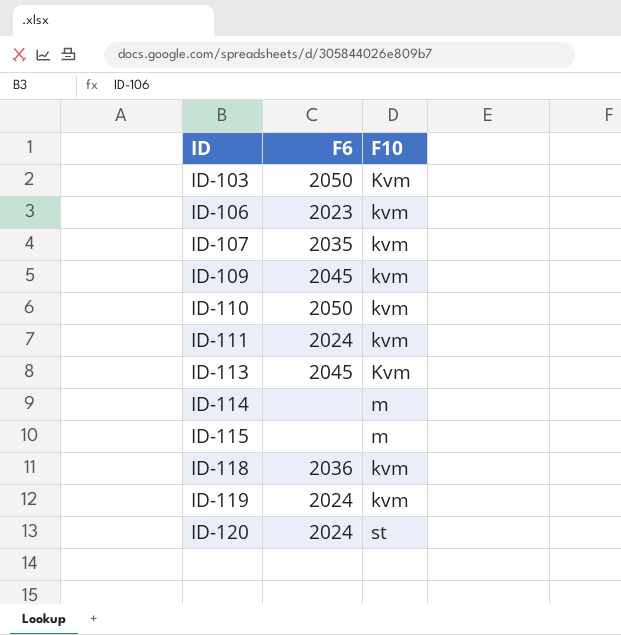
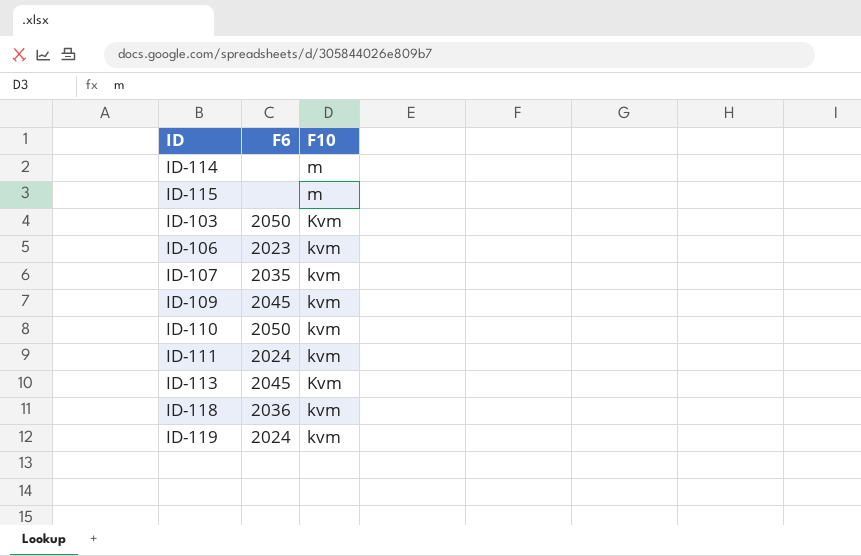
row order: ID ascending -> F10 descending
row ID-120: 2024 | st -> none

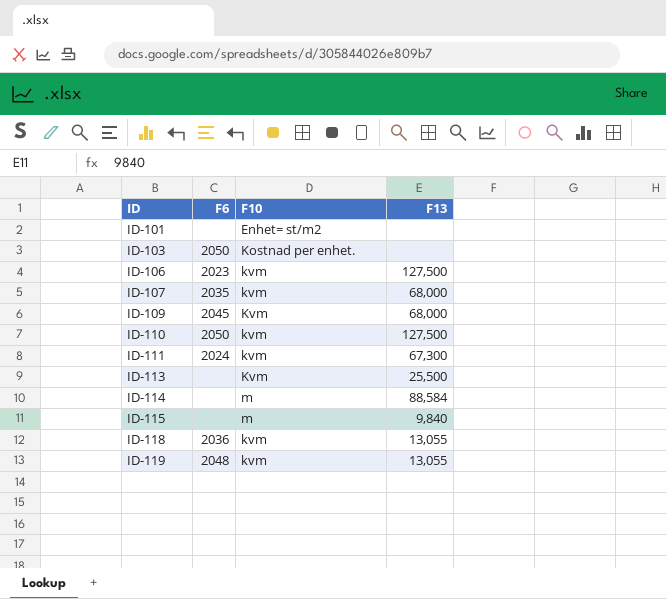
row order: F10 descending -> ID ascending
column F13 | position: none -> 4
row ID-101: none -> none | Enhet= st/m2 | none
ID-103 | F10: Kvm -> Kostnad per enhet.
ID-109 | F10: kvm -> Kvm
ID-113 | F6: 2045 -> none
ID-119 | F6: 2024 -> 2048

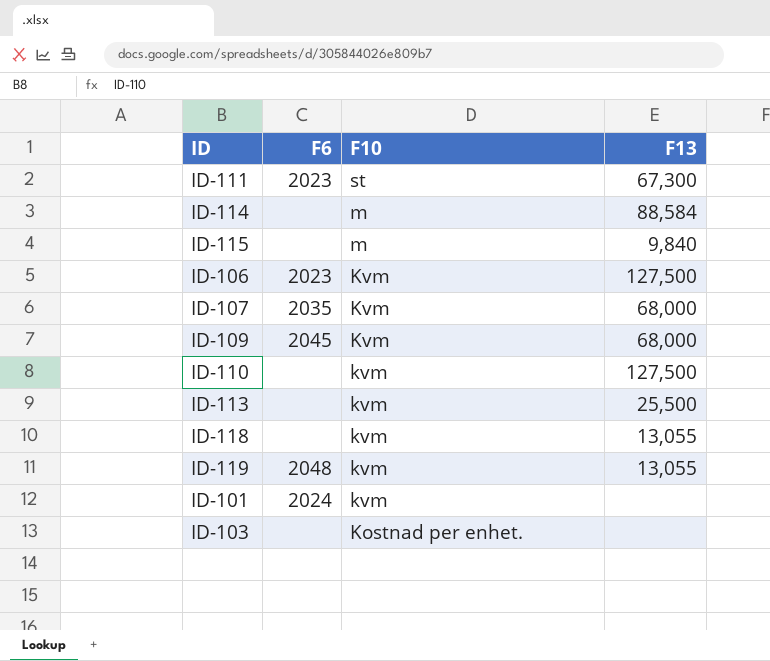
row order: ID ascending -> F10 descending
ID-111 | F6: 2024 -> 2023
ID-111 | F10: kvm -> st
ID-106 | F10: kvm -> Kvm
ID-107 | F10: kvm -> Kvm
ID-110 | F6: 2050 -> none
ID-113 | F10: Kvm -> kvm
ID-118 | F6: 2036 -> none
ID-101 | F6: none -> 2024
ID-101 | F10: Enhet= st/m2 -> kvm
ID-103 | F6: 2050 -> none

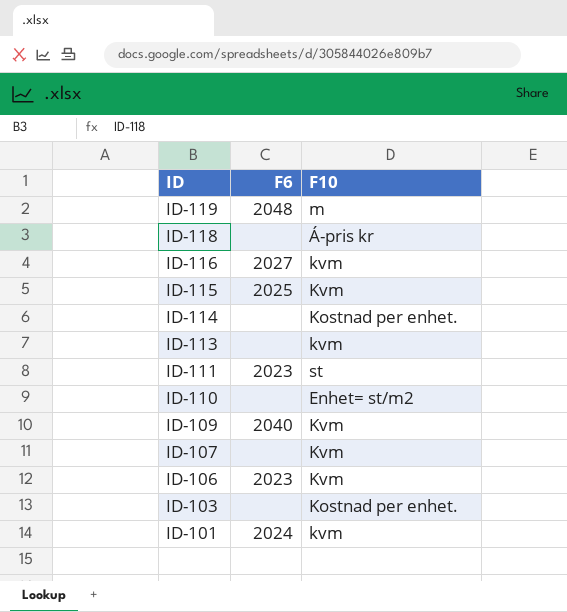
row order: F10 descending -> ID descending
column F13 | position: 4 -> none
ID-119 | F10: kvm -> m
ID-118 | F10: kvm -> Á-pris kr
row ID-116: none -> 2027 | kvm
ID-115 | F6: none -> 2025
ID-115 | F10: m -> Kvm
ID-114 | F10: m -> Kostnad per enhet.
ID-110 | F10: kvm -> Enhet= st/m2
ID-109 | F6: 2045 -> 2040
ID-107 | F6: 2035 -> none

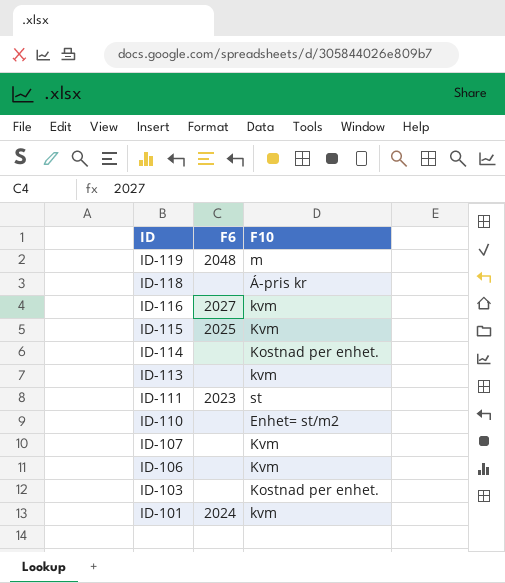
row ID-109: 2040 | Kvm -> none
ID-106 | F6: 2023 -> none

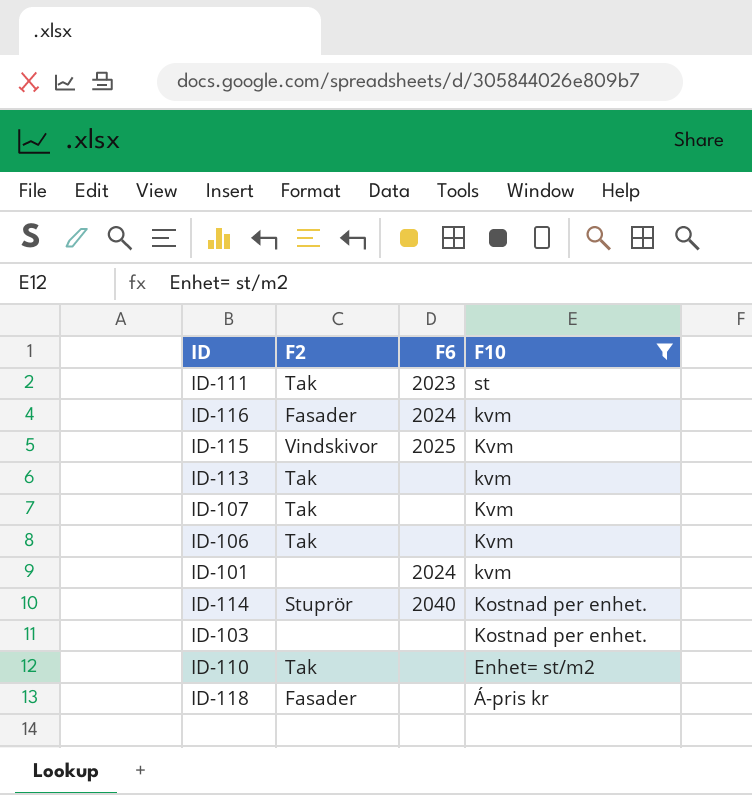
filter: none -> F10 != m
row order: ID descending -> F10 descending
column F2 | position: none -> 2
ID-116 | F6: 2027 -> 2024
ID-114 | F6: none -> 2040

